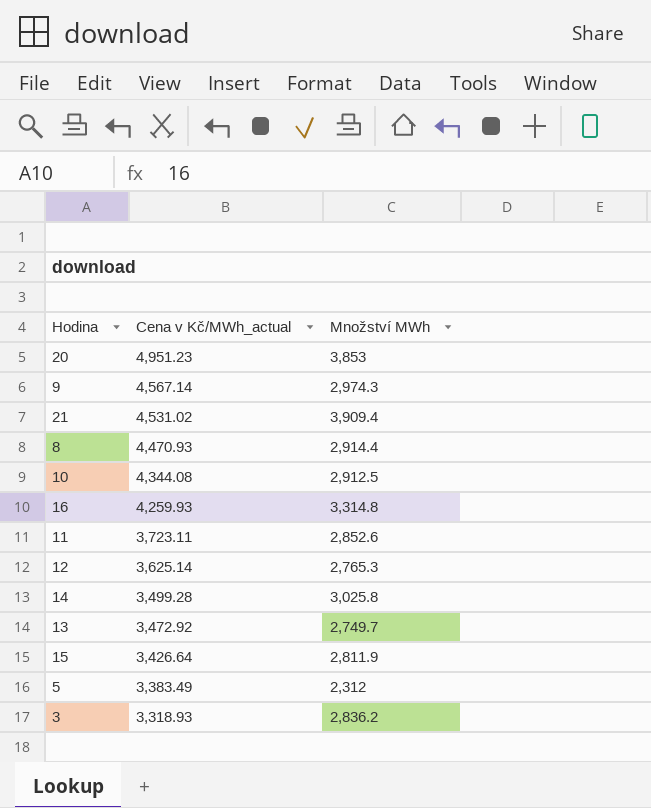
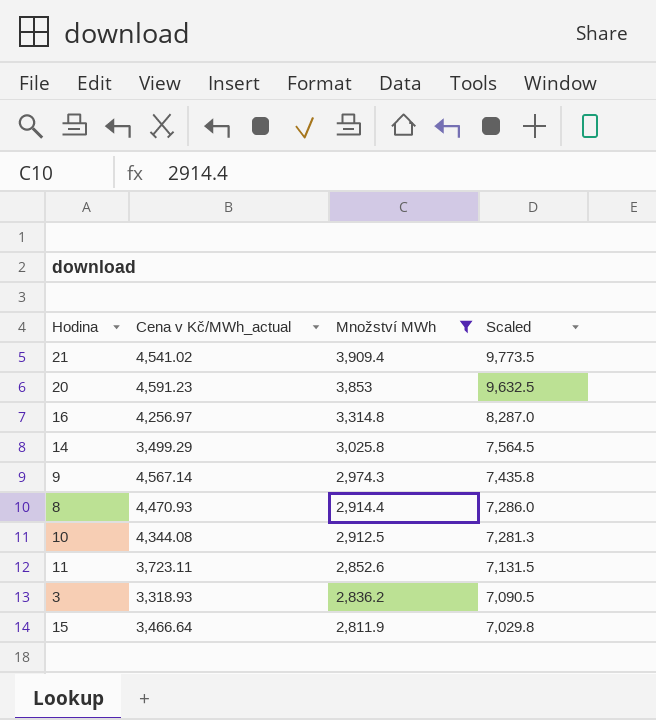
filter: none -> Množství MWh >= 2,811.9
row order: Cena v Kč/MWh_actual descending -> Množství MWh descending
column Scaled | formula: none -> [Množství MWh] * 2.5
21 | Cena v Kč/MWh_actual: 4,531.02 -> 4,541.02
20 | Cena v Kč/MWh_actual: 4,951.23 -> 4,591.23
16 | Cena v Kč/MWh_actual: 4,259.93 -> 4,256.97
14 | Cena v Kč/MWh_actual: 3,499.28 -> 3,499.29
15 | Cena v Kč/MWh_actual: 3,426.64 -> 3,466.64

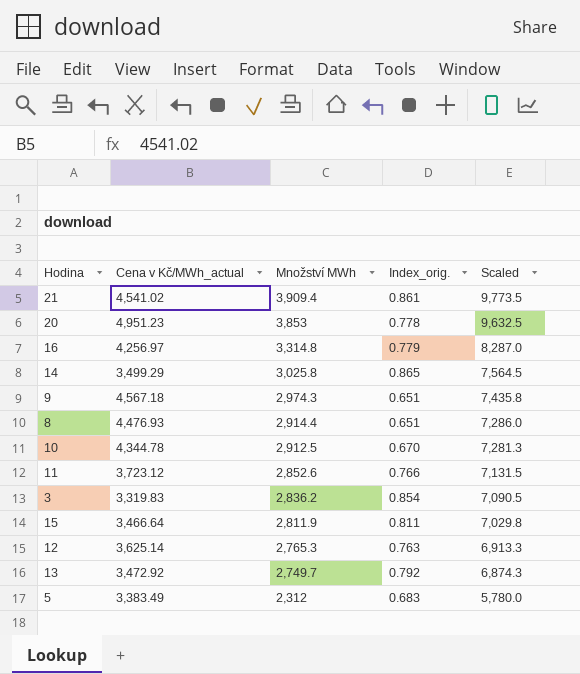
filter: Množství MWh >= 2,811.9 -> none
column Index_orig. | formula: none -> [Množství MWh] / [Cena v Kč/MWh_actual]
20 | Cena v Kč/MWh_actual: 4,591.23 -> 4,951.23
9 | Cena v Kč/MWh_actual: 4,567.14 -> 4,567.18
8 | Cena v Kč/MWh_actual: 4,470.93 -> 4,476.93
10 | Cena v Kč/MWh_actual: 4,344.08 -> 4,344.78
11 | Cena v Kč/MWh_actual: 3,723.11 -> 3,723.12
3 | Cena v Kč/MWh_actual: 3,318.93 -> 3,319.83

